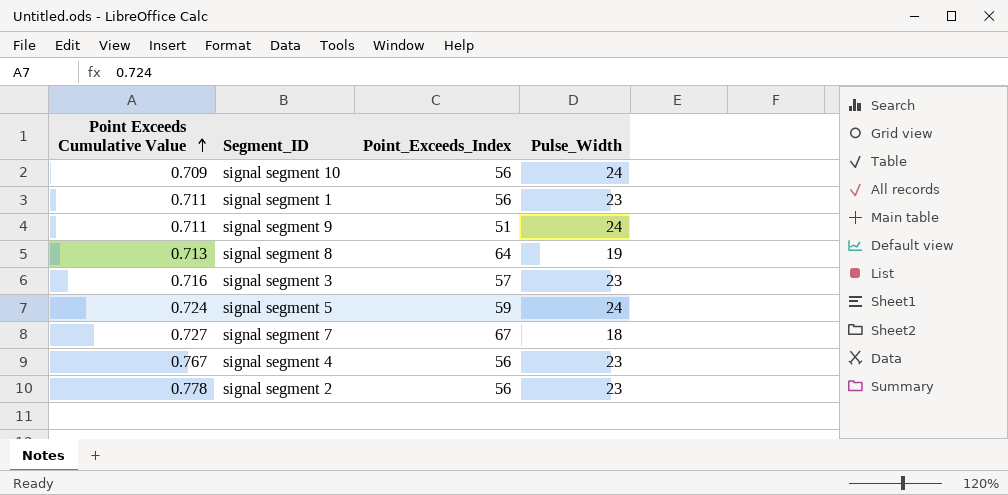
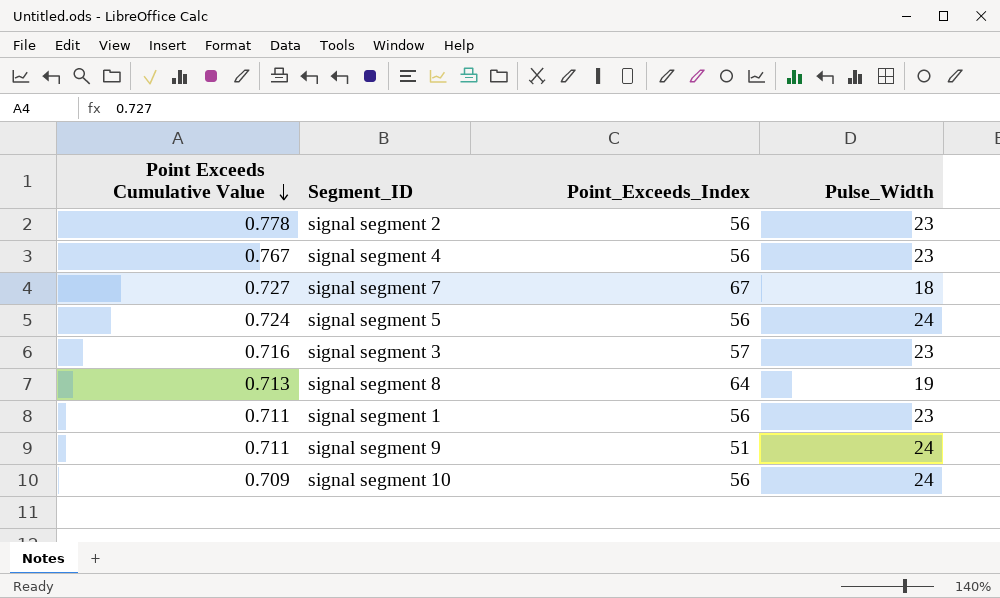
row order: Point Exceeds Cumulative Value ascending -> Point Exceeds Cumulative Value descending
signal segment 5 | Point_Exceeds_Index: 59 -> 56

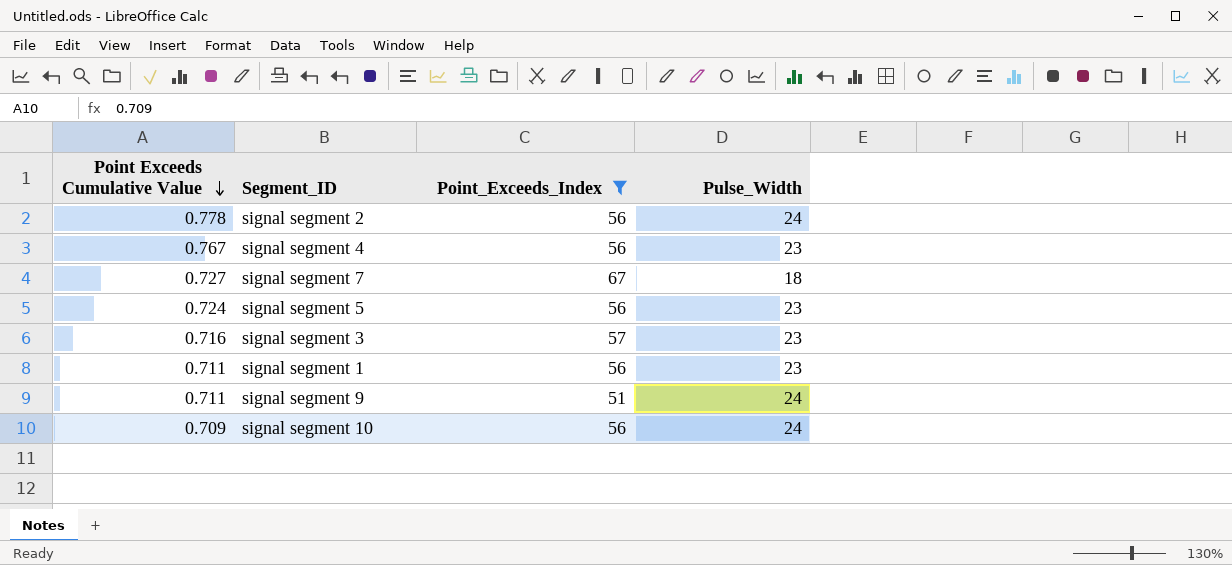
filter: none -> Point_Exceeds_Index != 64
signal segment 2 | Pulse_Width: 23 -> 24
signal segment 5 | Pulse_Width: 24 -> 23

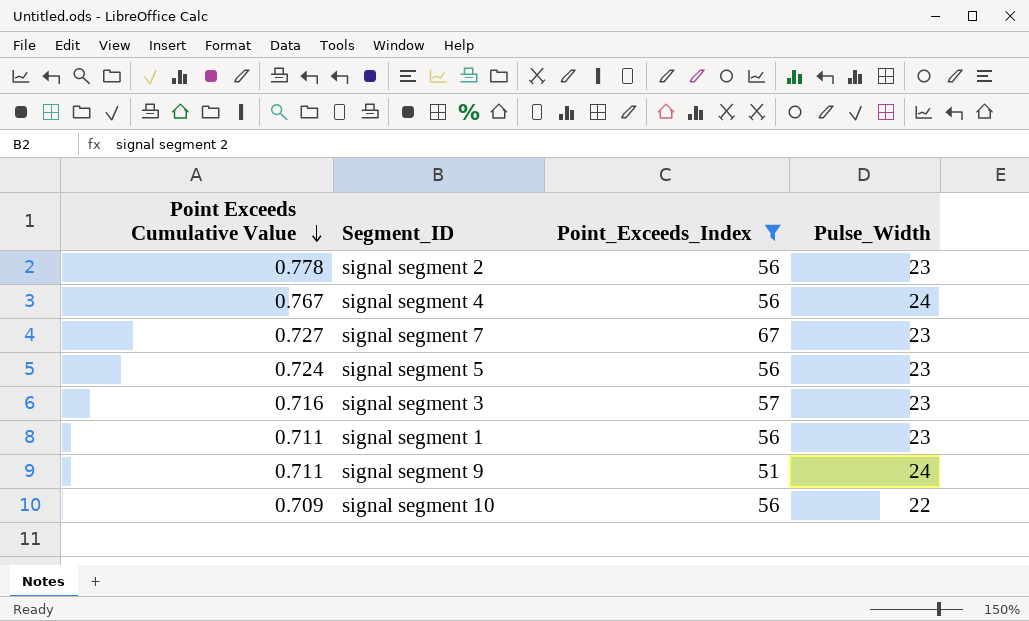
signal segment 2 | Pulse_Width: 24 -> 23
signal segment 4 | Pulse_Width: 23 -> 24
signal segment 7 | Pulse_Width: 18 -> 23
signal segment 10 | Pulse_Width: 24 -> 22

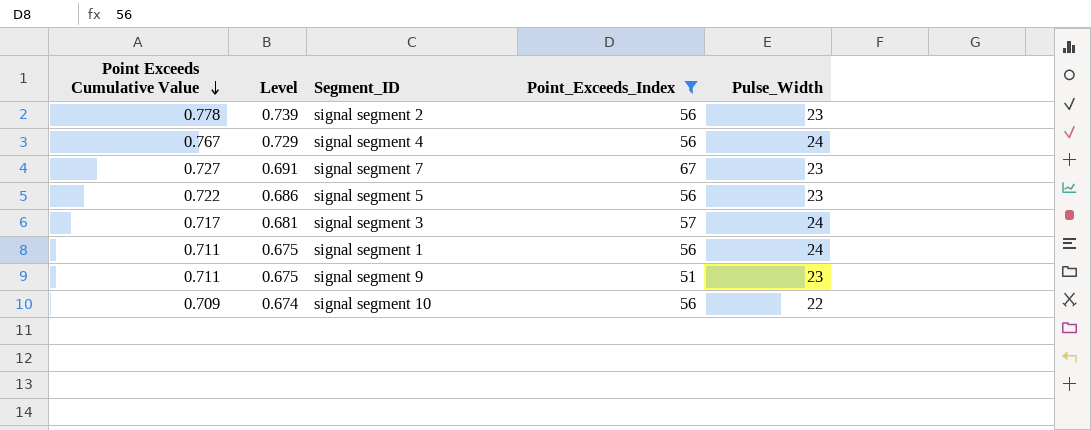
column Level | formula: none -> [Point Exceeds Cumulative Value] * 0.95
signal segment 5 | Point Exceeds Cumulative Value: 0.724 -> 0.722
signal segment 3 | Point Exceeds Cumulative Value: 0.716 -> 0.717
signal segment 3 | Pulse_Width: 23 -> 24
signal segment 1 | Pulse_Width: 23 -> 24
signal segment 9 | Pulse_Width: 24 -> 23

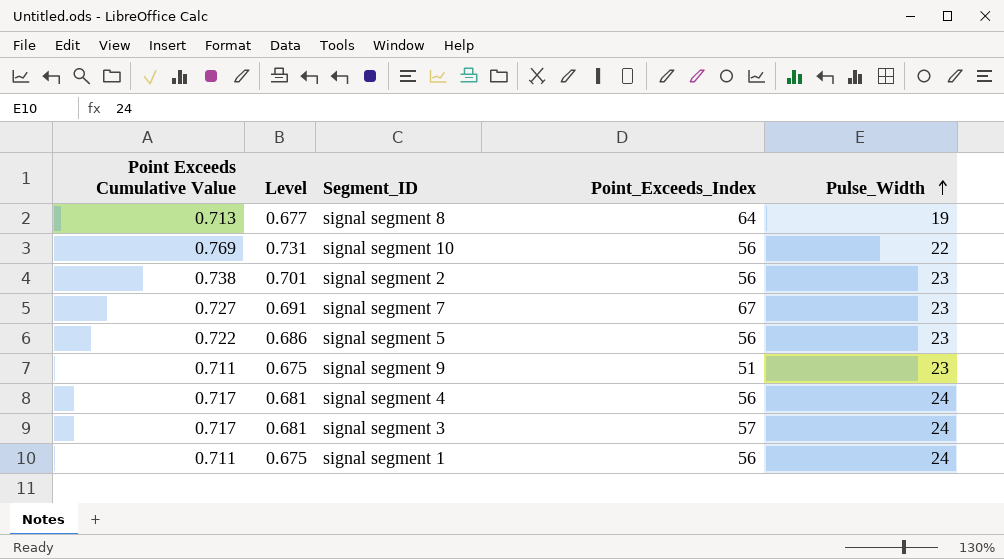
filter: Point_Exceeds_Index != 64 -> none
row order: Point Exceeds Cumulative Value descending -> Pulse_Width ascending
signal segment 10 | Point Exceeds Cumulative Value: 0.709 -> 0.769
signal segment 10 | Level: 0.674 -> 0.731
signal segment 2 | Point Exceeds Cumulative Value: 0.778 -> 0.738
signal segment 2 | Level: 0.739 -> 0.701
signal segment 4 | Point Exceeds Cumulative Value: 0.767 -> 0.717
signal segment 4 | Level: 0.729 -> 0.681

